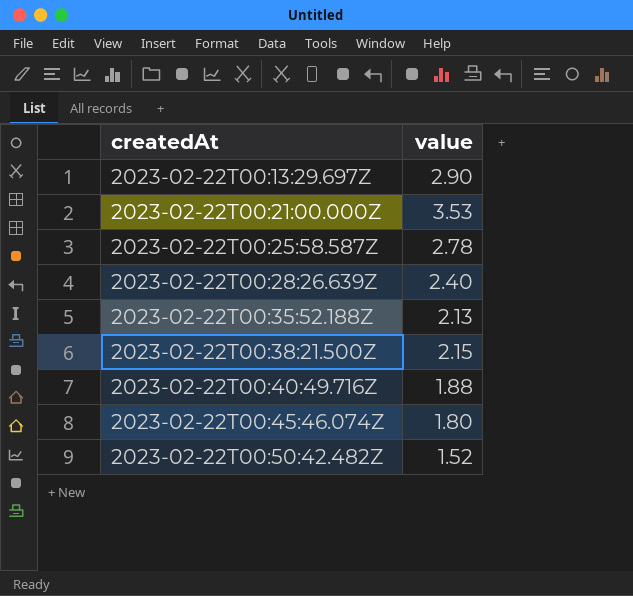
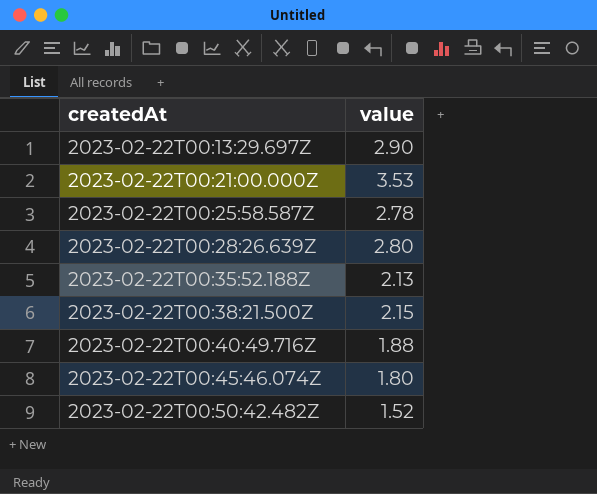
2023-02-22T00:28:26.639Z | value: 2.40 -> 2.80

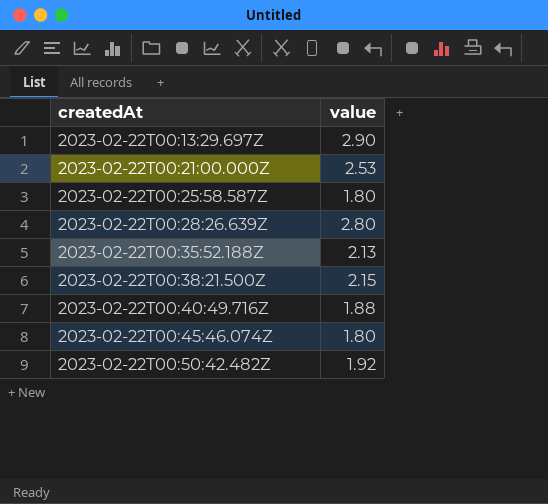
2023-02-22T00:21:00.000Z | value: 3.53 -> 2.53
2023-02-22T00:25:58.587Z | value: 2.78 -> 1.80
2023-02-22T00:50:42.482Z | value: 1.52 -> 1.92

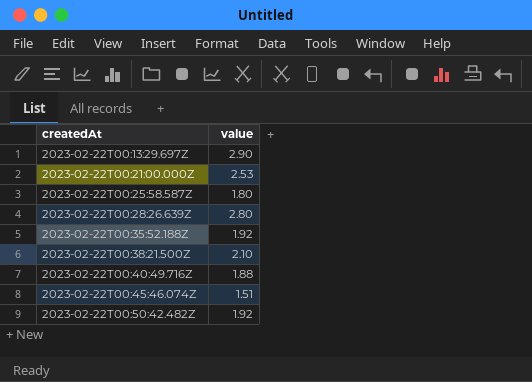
2023-02-22T00:35:52.188Z | value: 2.13 -> 1.92
2023-02-22T00:38:21.500Z | value: 2.15 -> 2.10
2023-02-22T00:45:46.074Z | value: 1.80 -> 1.51

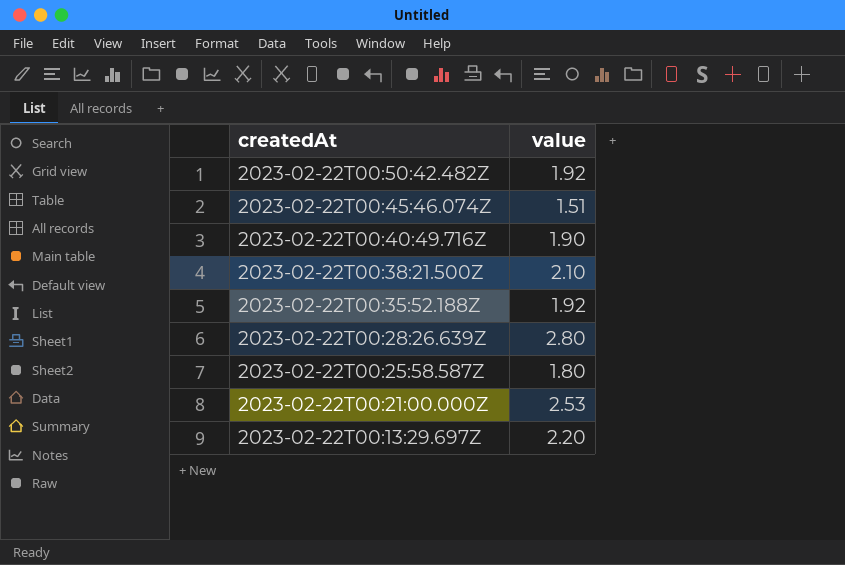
row order: createdAt ascending -> createdAt descending
2023-02-22T00:40:49.716Z | value: 1.88 -> 1.90
2023-02-22T00:13:29.697Z | value: 2.90 -> 2.20

